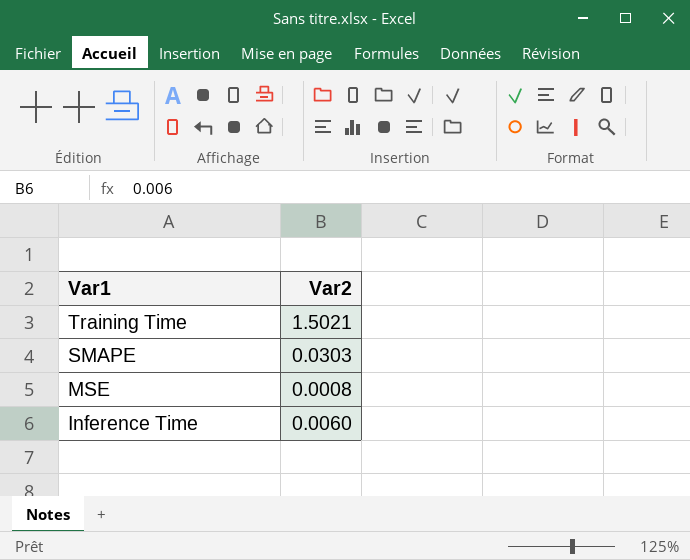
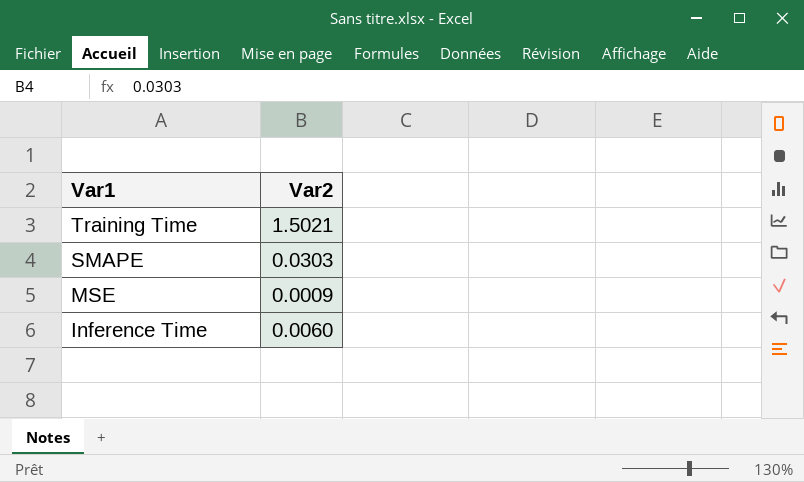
MSE | Var2: 0.0008 -> 0.0009

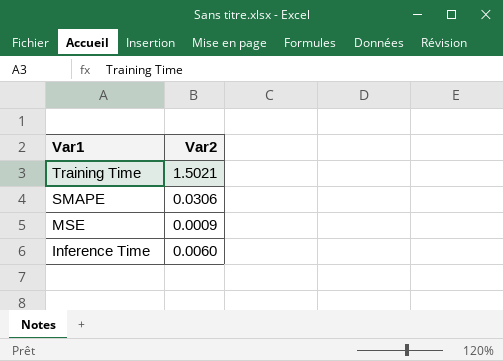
SMAPE | Var2: 0.0303 -> 0.0306

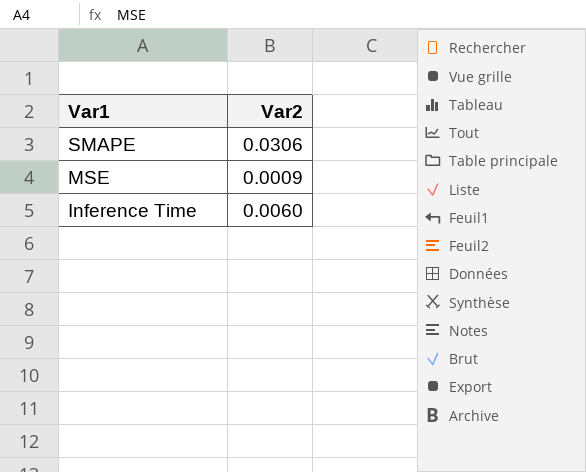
row Training Time: 1.5021 -> none

